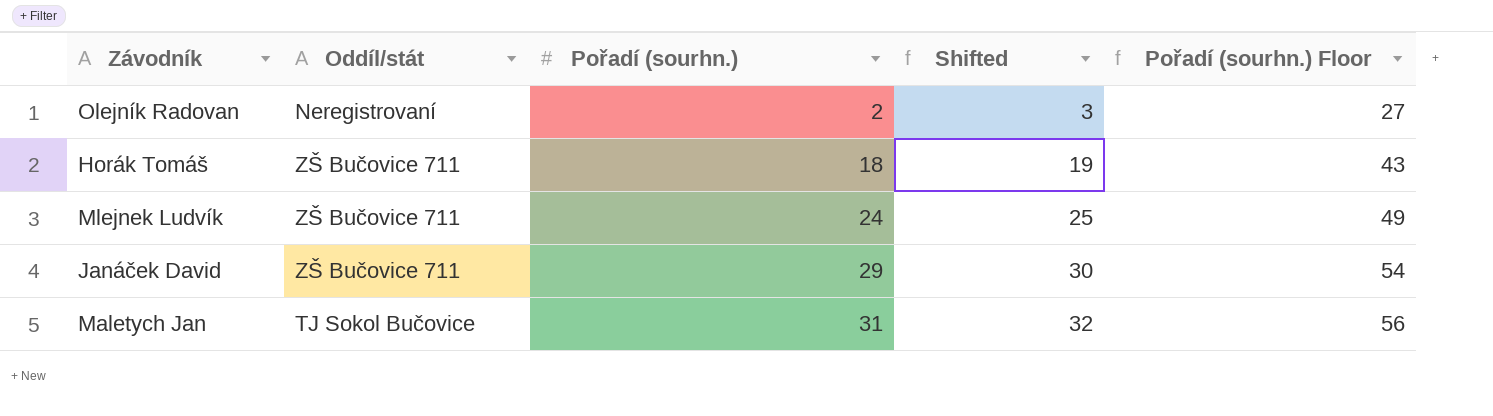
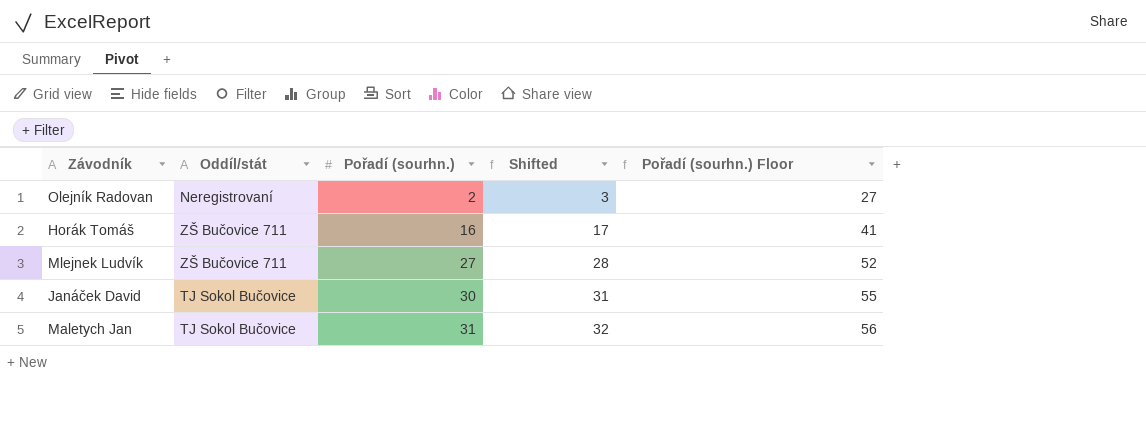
Horák Tomáš | Pořadí (sourhn.): 18 -> 16
Horák Tomáš | Shifted: 19 -> 17
Horák Tomáš | Pořadí (sourhn.) Floor: 43 -> 41
Mlejnek Ludvík | Pořadí (sourhn.): 24 -> 27
Mlejnek Ludvík | Shifted: 25 -> 28
Mlejnek Ludvík | Pořadí (sourhn.) Floor: 49 -> 52
Janáček David | Oddíl/stát: ZŠ Bučovice 711 -> TJ Sokol Bučovice
Janáček David | Pořadí (sourhn.): 29 -> 30
Janáček David | Shifted: 30 -> 31
Janáček David | Pořadí (sourhn.) Floor: 54 -> 55

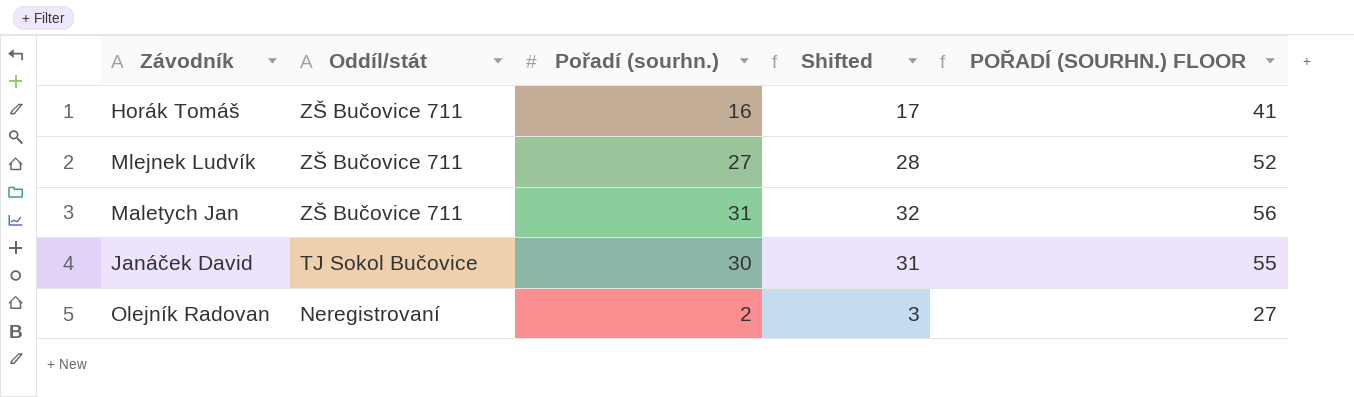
row order: Pořadí (sourhn.) ascending -> Oddíl/stát descending
column name: Pořadí (sourhn.) Floor -> POŘADÍ (SOURHN.) FLOOR
Maletych Jan | Oddíl/stát: TJ Sokol Bučovice -> ZŠ Bučovice 711

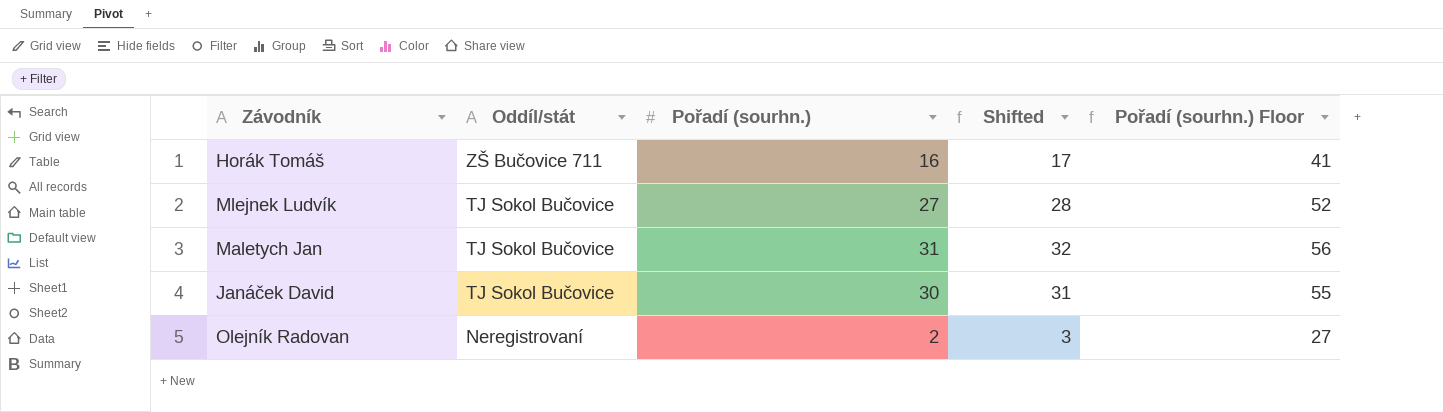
column name: POŘADÍ (SOURHN.) FLOOR -> Pořadí (sourhn.) Floor
Mlejnek Ludvík | Oddíl/stát: ZŠ Bučovice 711 -> TJ Sokol Bučovice
Maletych Jan | Oddíl/stát: ZŠ Bučovice 711 -> TJ Sokol Bučovice

